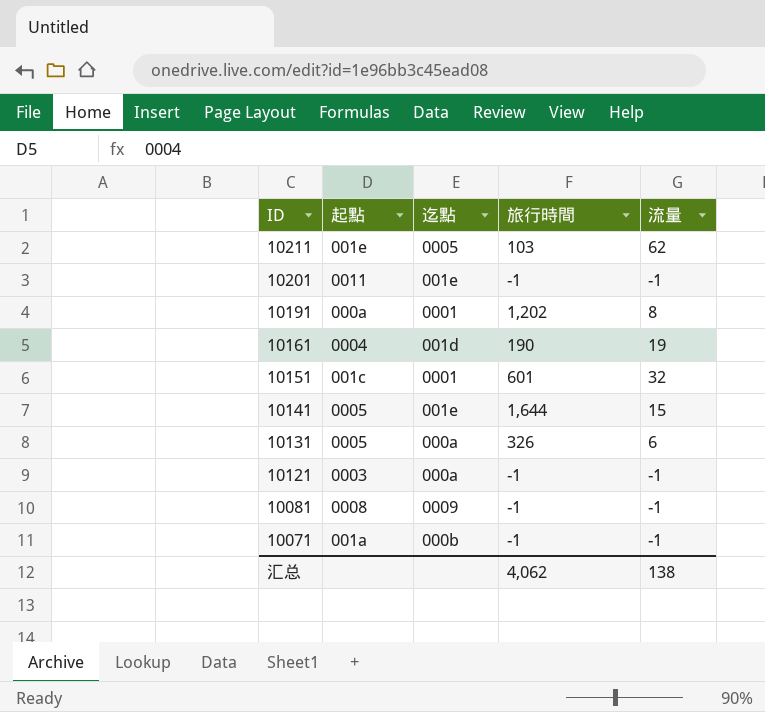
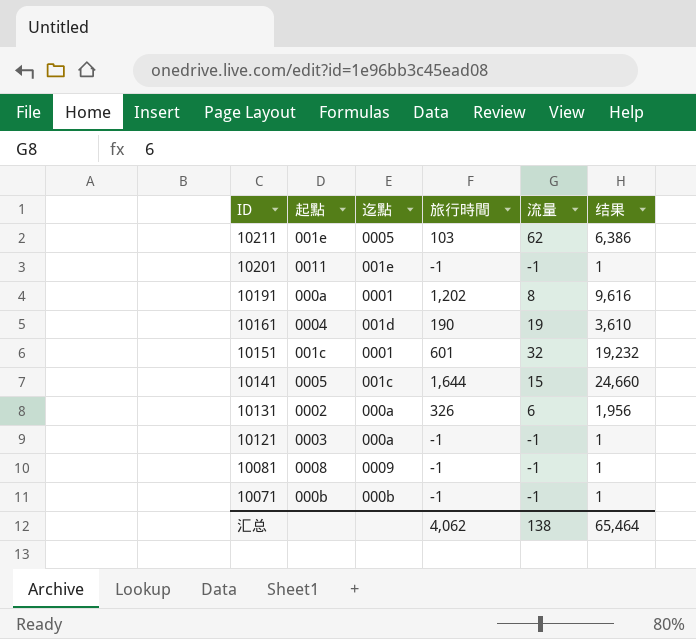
column 结果 | formula: none -> [旅行時間] * [流量]
10141 | 迄點: 001e -> 001c
10131 | 起點: 0005 -> 0002
10071 | 起點: 001a -> 000b

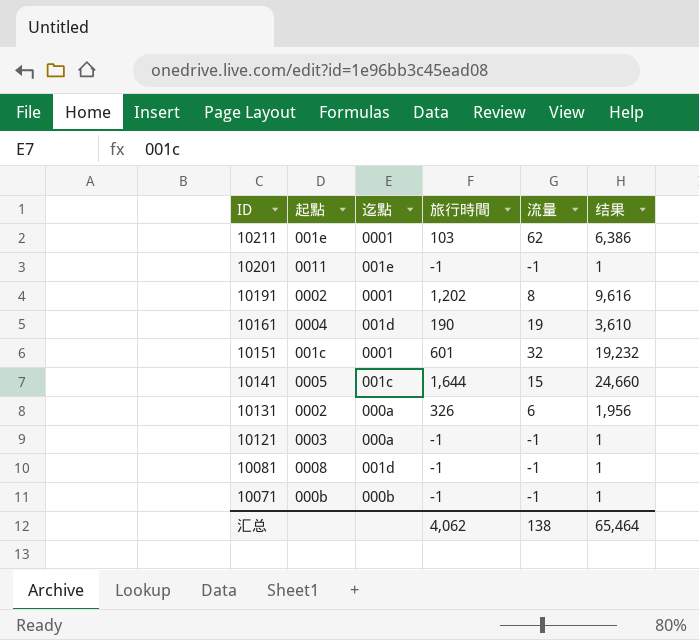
10211 | 迄點: 0005 -> 0001
10191 | 起點: 000a -> 0002
10081 | 迄點: 0009 -> 001d

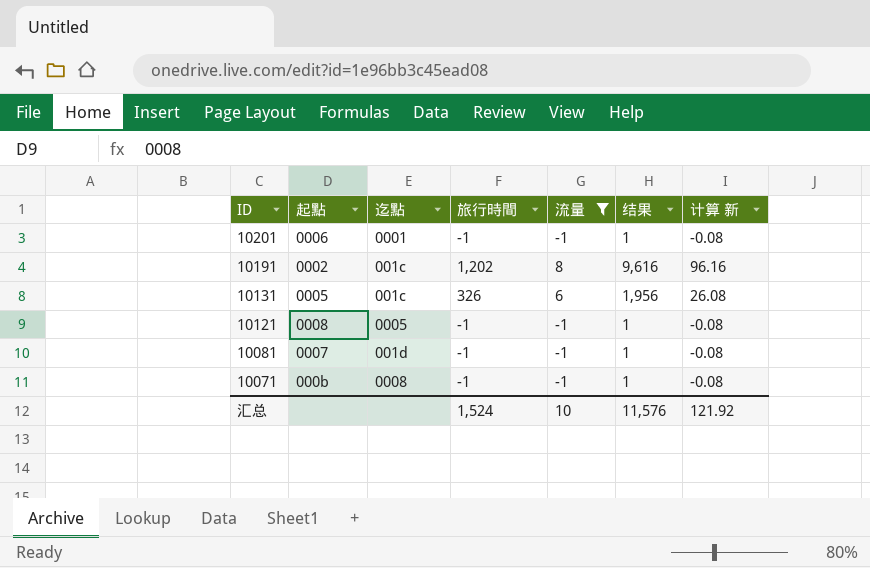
filter: none -> 流量 <= 8
column 计算 新 | formula: none -> [旅行時間] * 0.08
10201 | 起點: 0011 -> 0006
10201 | 迄點: 001e -> 0001
10191 | 迄點: 0001 -> 001c
10131 | 起點: 0002 -> 0005
10131 | 迄點: 000a -> 001c
10121 | 起點: 0003 -> 0008
10121 | 迄點: 000a -> 0005
10081 | 起點: 0008 -> 0007
10071 | 迄點: 000b -> 0008
汇总 | 旅行時間: 4,062 -> 1,524
汇总 | 流量: 138 -> 10
汇总 | 结果: 65,464 -> 11,576

